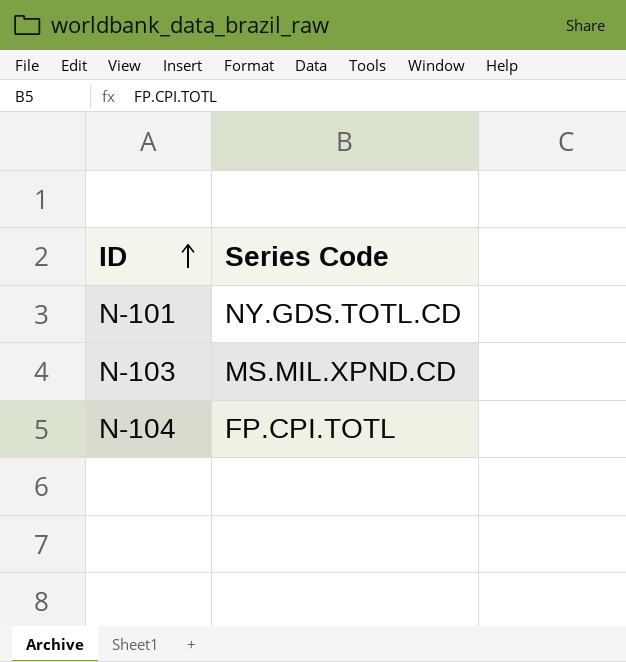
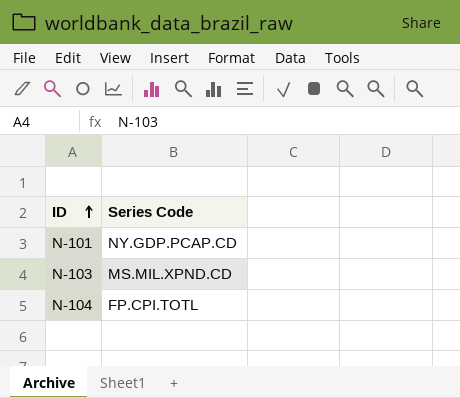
N-101 | Series Code: NY.GDS.TOTL.CD -> NY.GDP.PCAP.CD

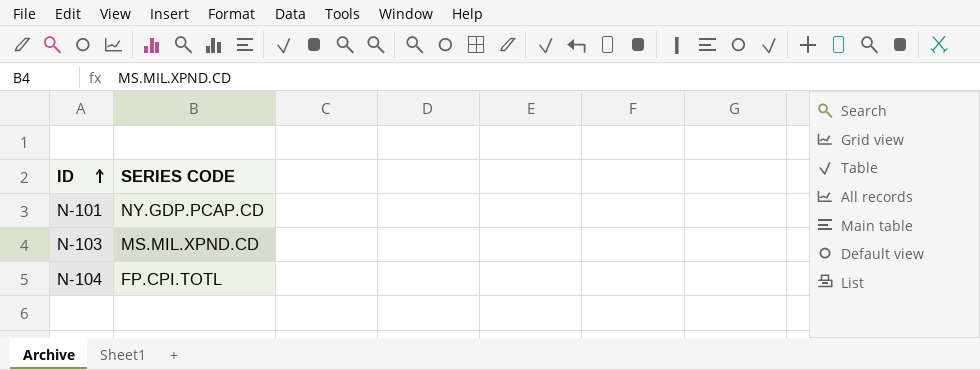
column name: Series Code -> SERIES CODE

